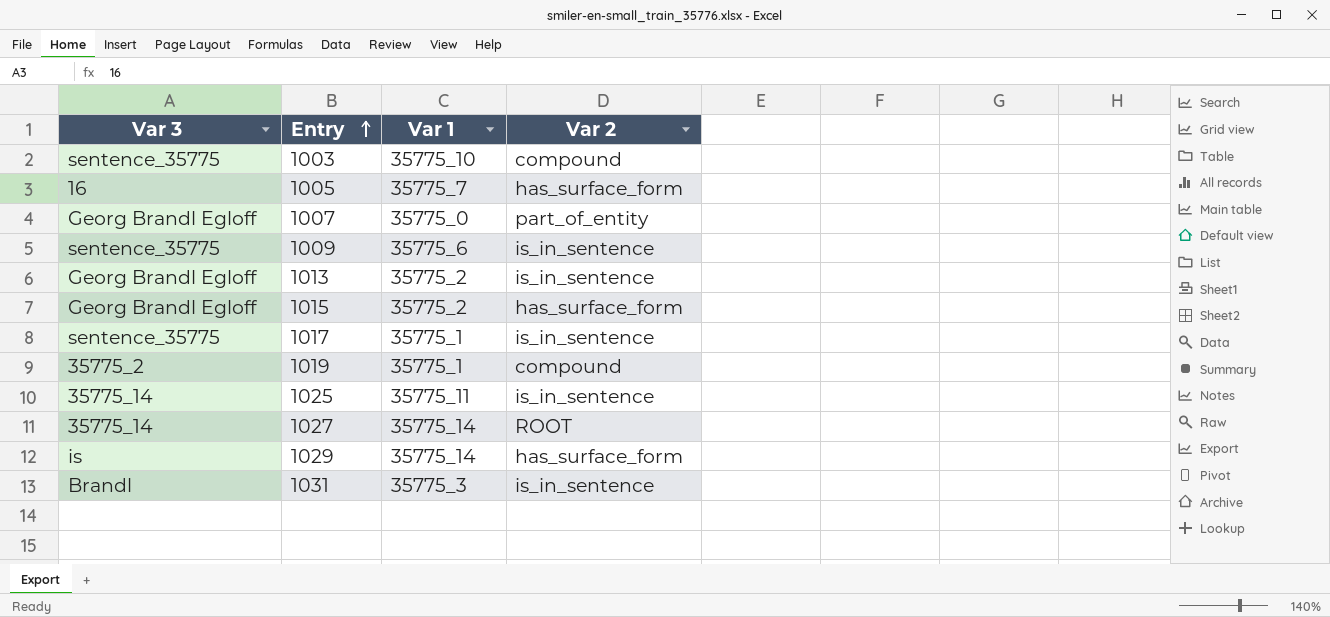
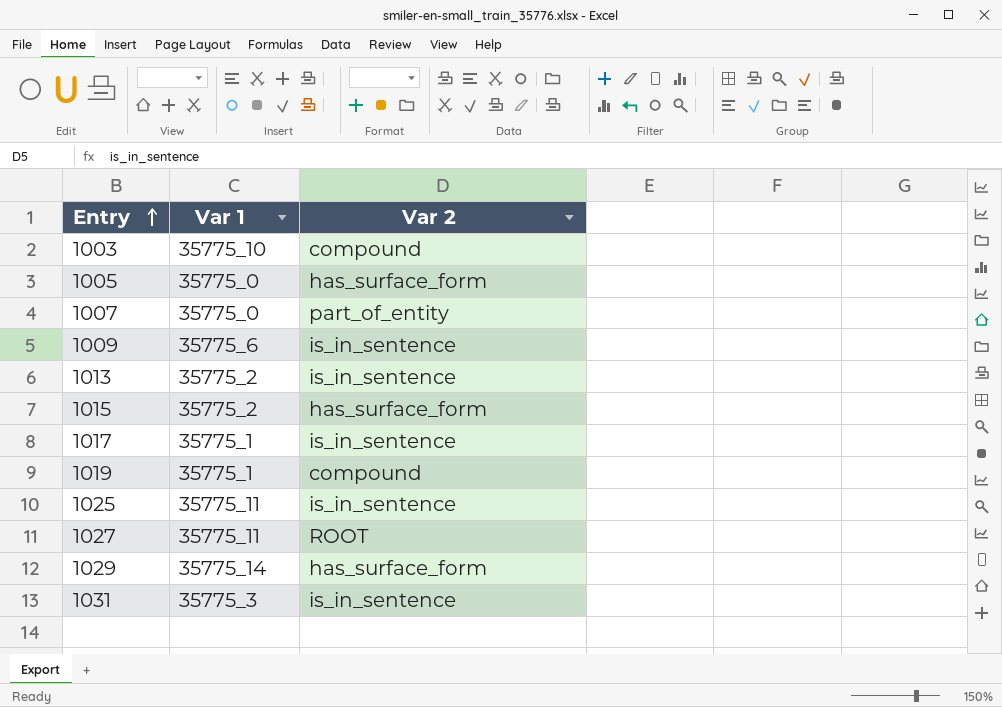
column Var 3 | position: 1 -> none
1005 | Var 1: 35775_7 -> 35775_0
1027 | Var 1: 35775_14 -> 35775_11

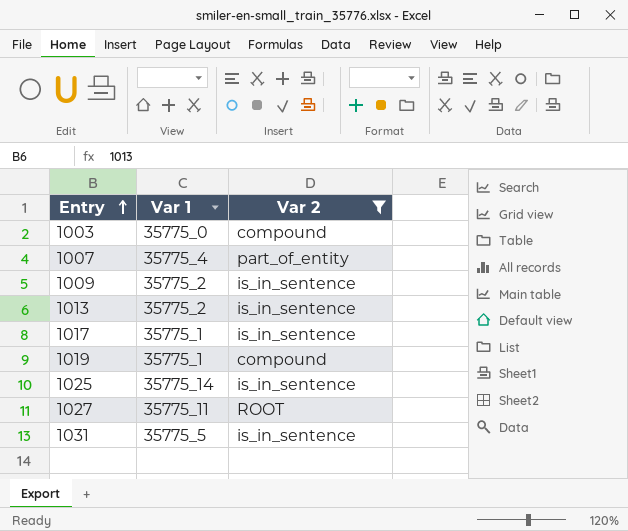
filter: none -> Var 2 != has_surface_form
1003 | Var 1: 35775_10 -> 35775_0
1007 | Var 1: 35775_0 -> 35775_4
1009 | Var 1: 35775_6 -> 35775_2
1025 | Var 1: 35775_11 -> 35775_14
1031 | Var 1: 35775_3 -> 35775_5

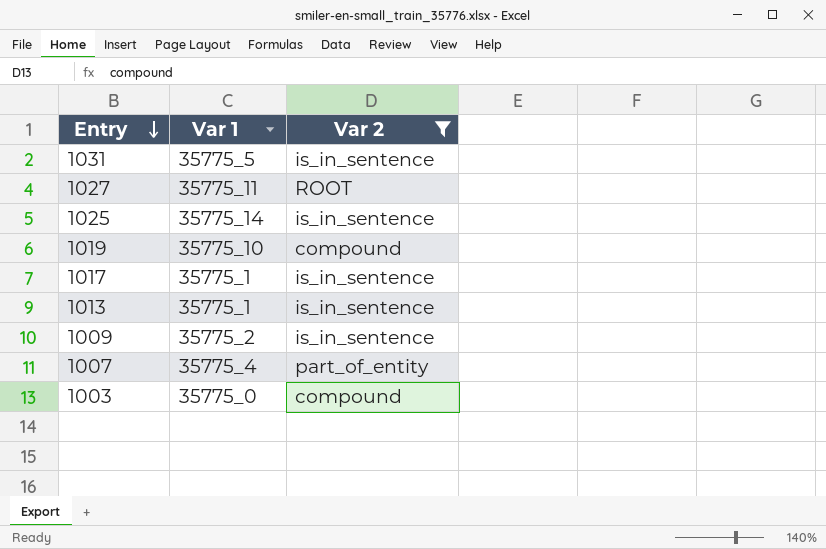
row order: Entry ascending -> Entry descending
1019 | Var 1: 35775_1 -> 35775_10
1013 | Var 1: 35775_2 -> 35775_1

